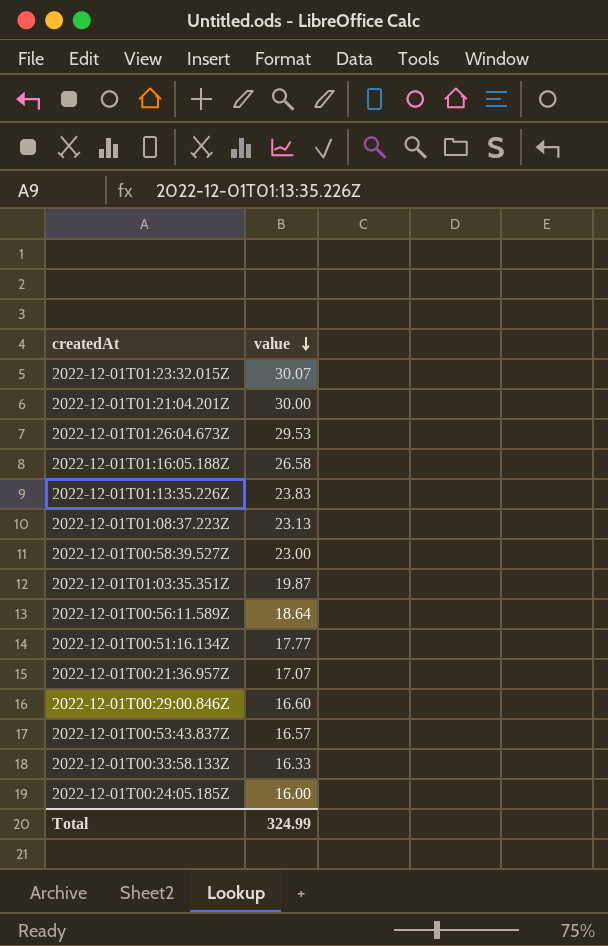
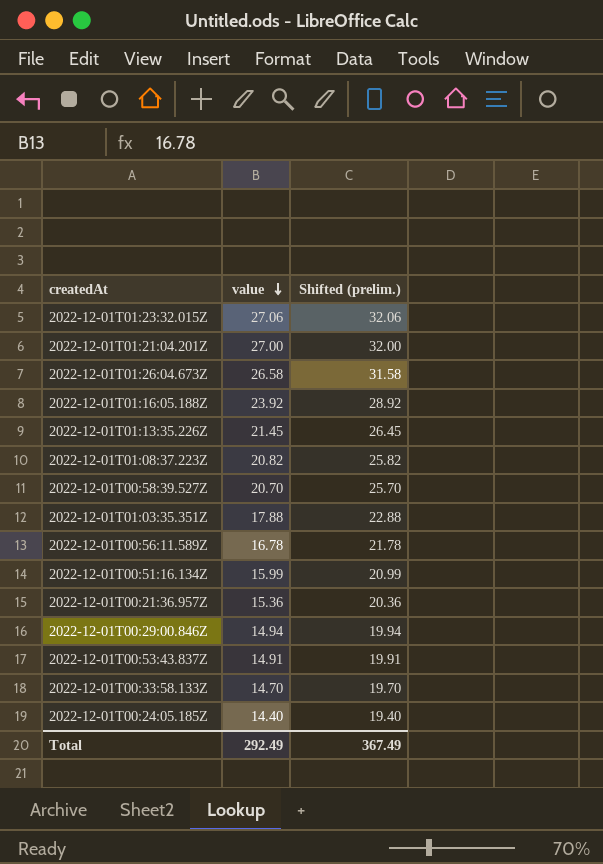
column Shifted (prelim.) | formula: none -> [value] + 5
2022-12-01T01:23:32.015Z | value: 30.07 -> 27.06
2022-12-01T01:21:04.201Z | value: 30.00 -> 27.00
2022-12-01T01:26:04.673Z | value: 29.53 -> 26.58
2022-12-01T01:16:05.188Z | value: 26.58 -> 23.92
2022-12-01T01:13:35.226Z | value: 23.83 -> 21.45
2022-12-01T01:08:37.223Z | value: 23.13 -> 20.82
2022-12-01T00:58:39.527Z | value: 23.00 -> 20.70
2022-12-01T01:03:35.351Z | value: 19.87 -> 17.88
2022-12-01T00:56:11.589Z | value: 18.64 -> 16.78
2022-12-01T00:51:16.134Z | value: 17.77 -> 15.99
2022-12-01T00:21:36.957Z | value: 17.07 -> 15.36
2022-12-01T00:29:00.846Z | value: 16.60 -> 14.94
2022-12-01T00:53:43.837Z | value: 16.57 -> 14.91
2022-12-01T00:33:58.133Z | value: 16.33 -> 14.70
2022-12-01T00:24:05.185Z | value: 16.00 -> 14.40
Total | value: 324.99 -> 292.49

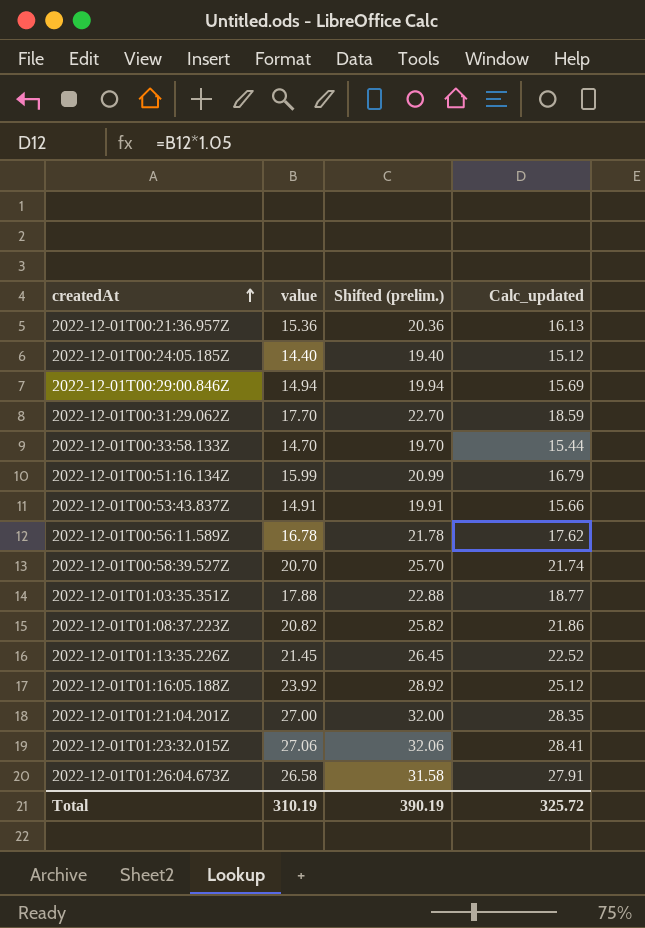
row order: value descending -> createdAt ascending
column Calc_updated | formula: none -> [value] * 1.05
row 2022-12-01T00:31:29.062Z: none -> 17.70 | 22.70 | 18.59
Total | value: 292.49 -> 310.19
Total | Shifted (prelim.): 367.49 -> 390.19

